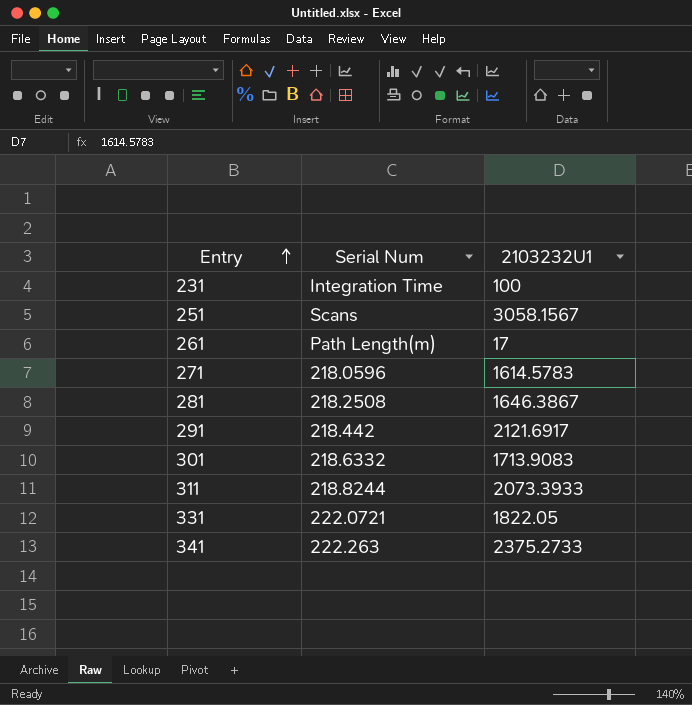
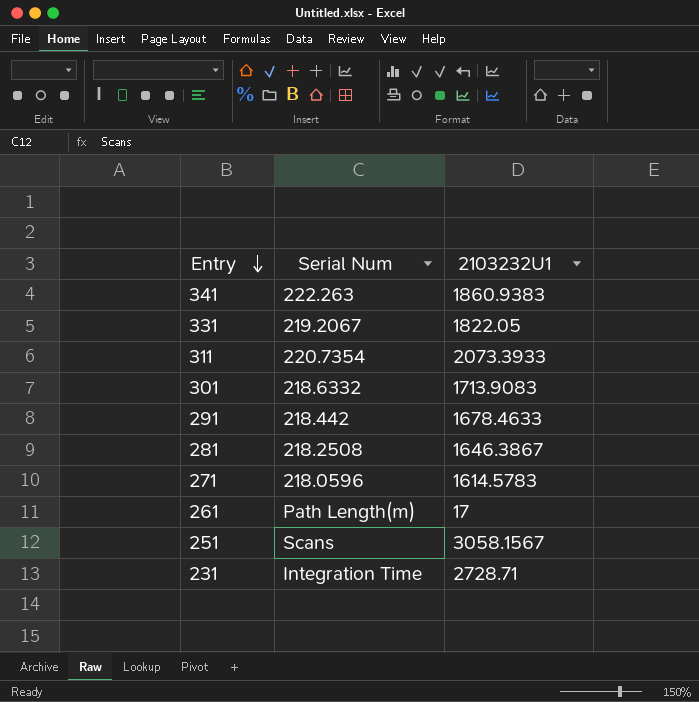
row order: Entry ascending -> Entry descending
341 | 2103232U1: 2375.2733 -> 1860.9383
331 | Serial Num: 222.0721 -> 219.2067
311 | Serial Num: 218.8244 -> 220.7354
291 | 2103232U1: 2121.6917 -> 1678.4633
231 | 2103232U1: 100 -> 2728.71

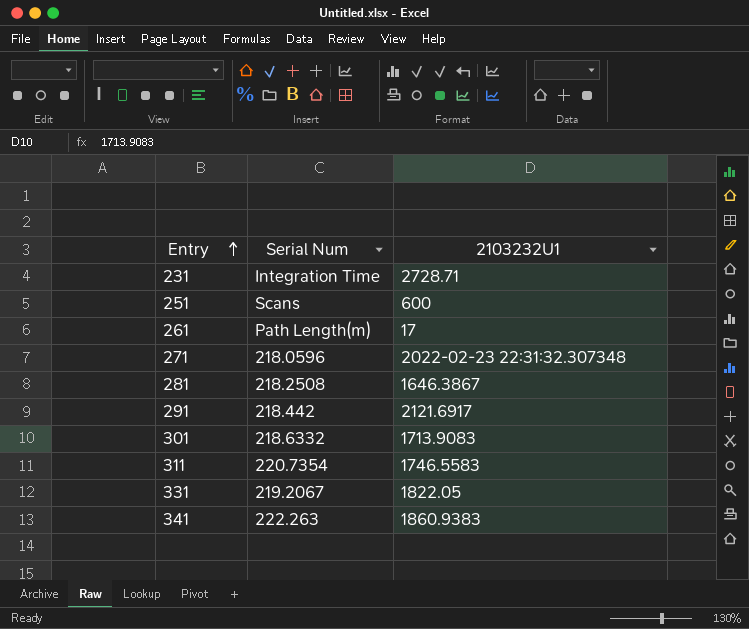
row order: Entry descending -> Entry ascending
251 | 2103232U1: 3058.1567 -> 600
271 | 2103232U1: 1614.5783 -> 2022-02-23 22:31:32.307348
291 | 2103232U1: 1678.4633 -> 2121.6917
311 | 2103232U1: 2073.3933 -> 1746.5583

